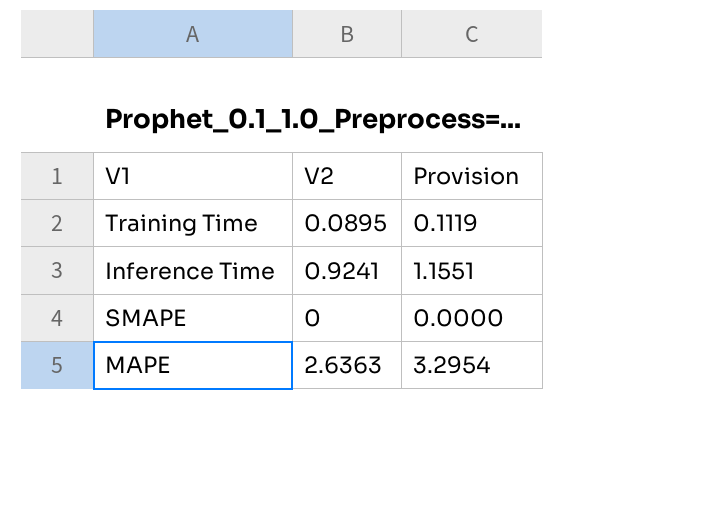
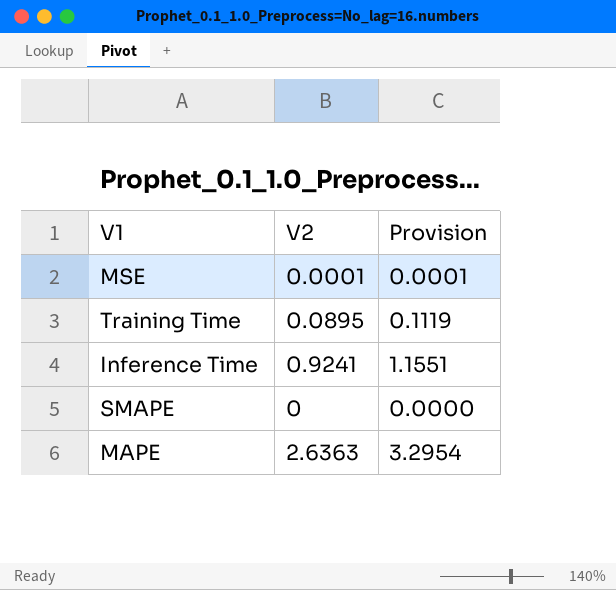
row MSE: none -> 0.0001 | 0.0001

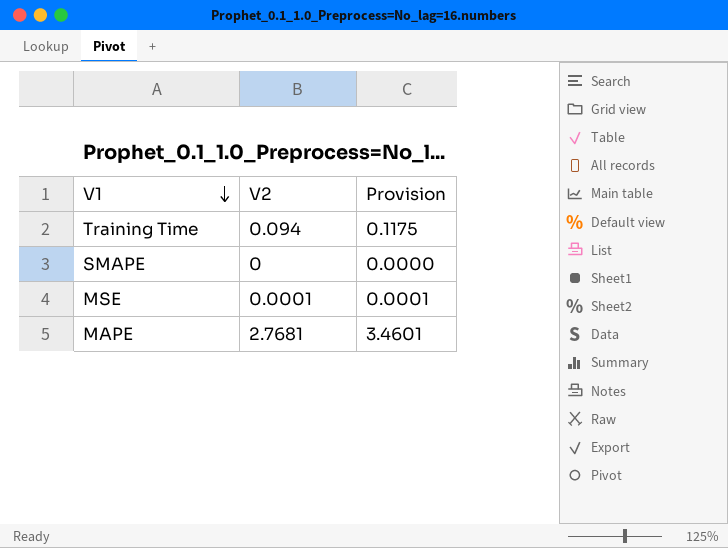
row order: none -> V1 descending
row Inference Time: 0.9241 | 1.1551 -> none
Training Time | V2: 0.0895 -> 0.094
Training Time | Provision: 0.1119 -> 0.1175
MAPE | V2: 2.6363 -> 2.7681
MAPE | Provision: 3.2954 -> 3.4601

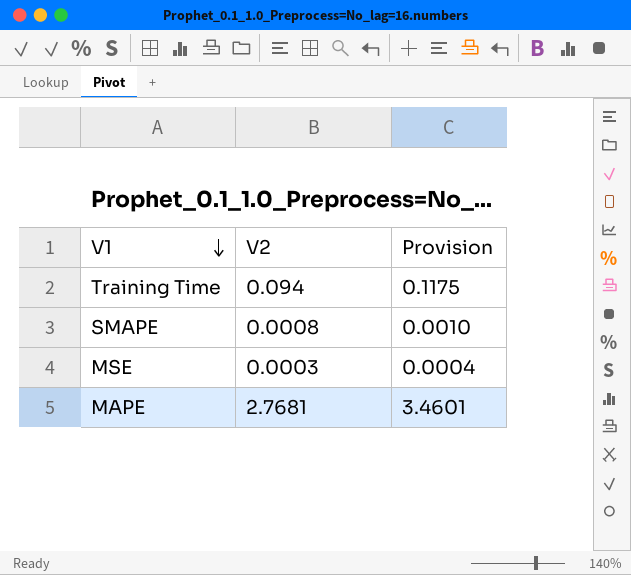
SMAPE | V2: 0 -> 0.0008
SMAPE | Provision: 0.0000 -> 0.0010
MSE | V2: 0.0001 -> 0.0003
MSE | Provision: 0.0001 -> 0.0004

